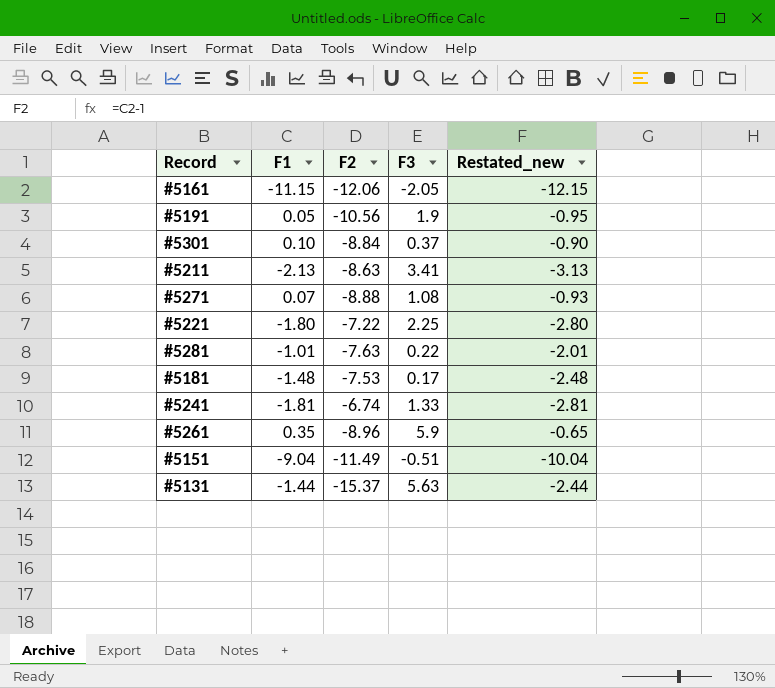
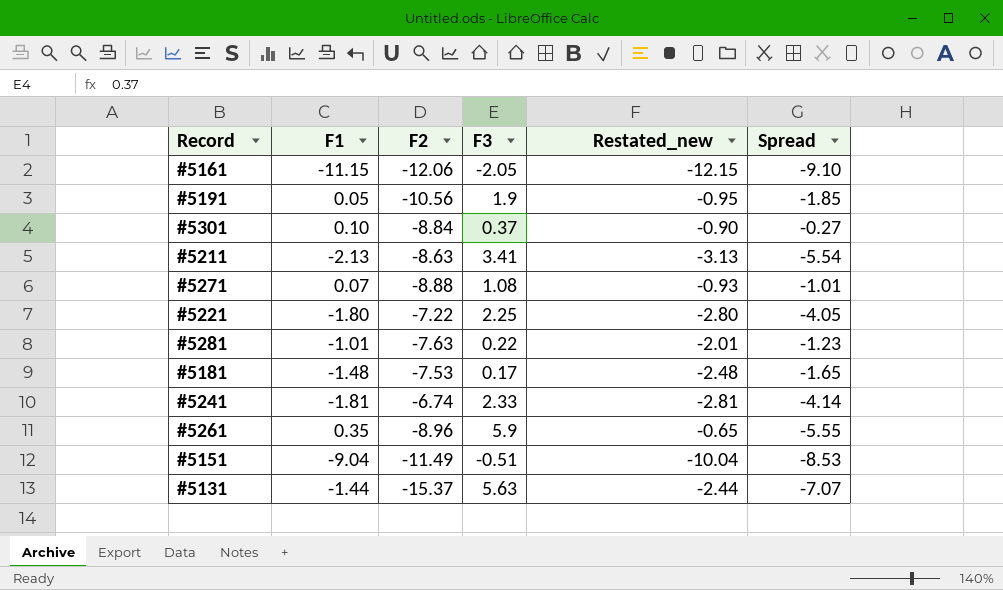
column Spread | formula: none -> [F1] - [F3]
#5241 | F3: 1.33 -> 2.33

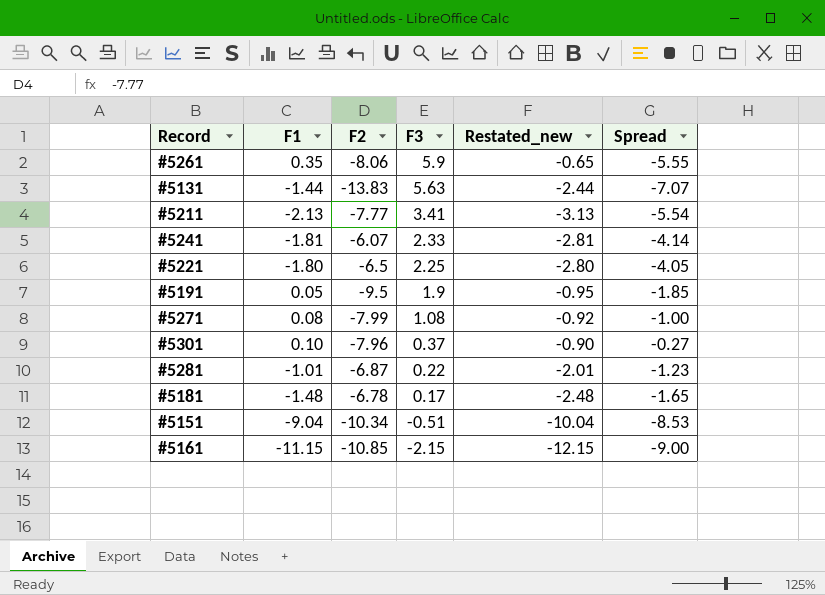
row order: none -> F3 descending
#5261 | F2: -8.96 -> -8.06
#5131 | F2: -15.37 -> -13.83
#5211 | F2: -8.63 -> -7.77
#5241 | F2: -6.74 -> -6.07
#5221 | F2: -7.22 -> -6.5
#5191 | F2: -10.56 -> -9.5
#5271 | F1: 0.07 -> 0.08
#5271 | F2: -8.88 -> -7.99
#5271 | Restated_new: -0.93 -> -0.92
#5271 | Spread: -1.01 -> -1.00
#5301 | F2: -8.84 -> -7.96
#5281 | F2: -7.63 -> -6.87
#5181 | F2: -7.53 -> -6.78
#5151 | F2: -11.49 -> -10.34
#5161 | F2: -12.06 -> -10.85
#5161 | F3: -2.05 -> -2.15
#5161 | Spread: -9.10 -> -9.00

